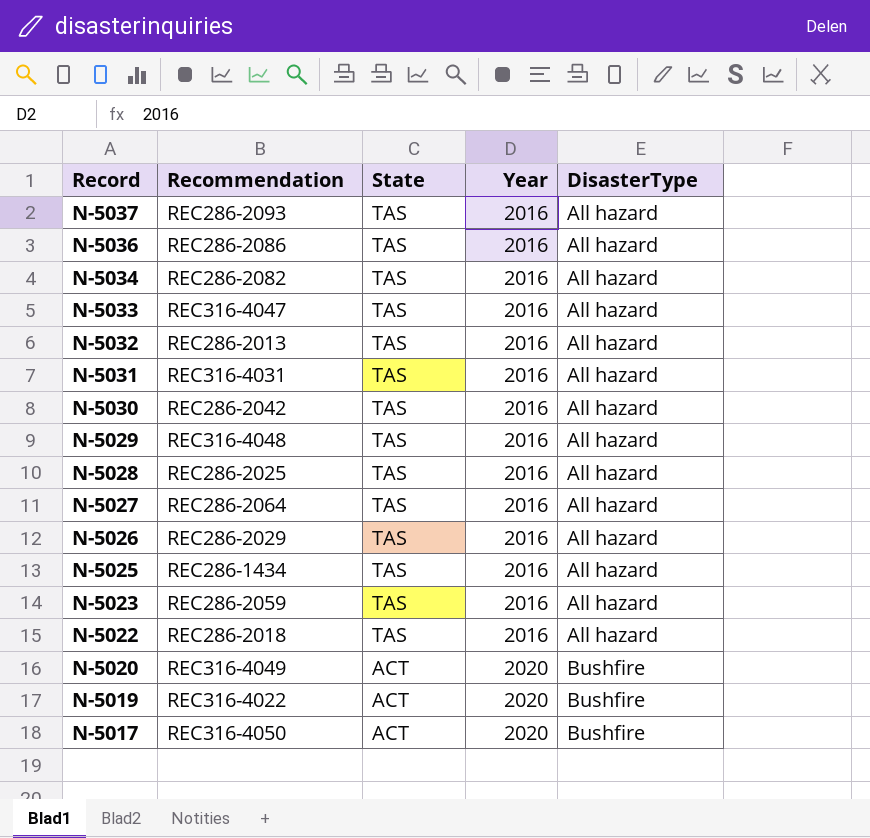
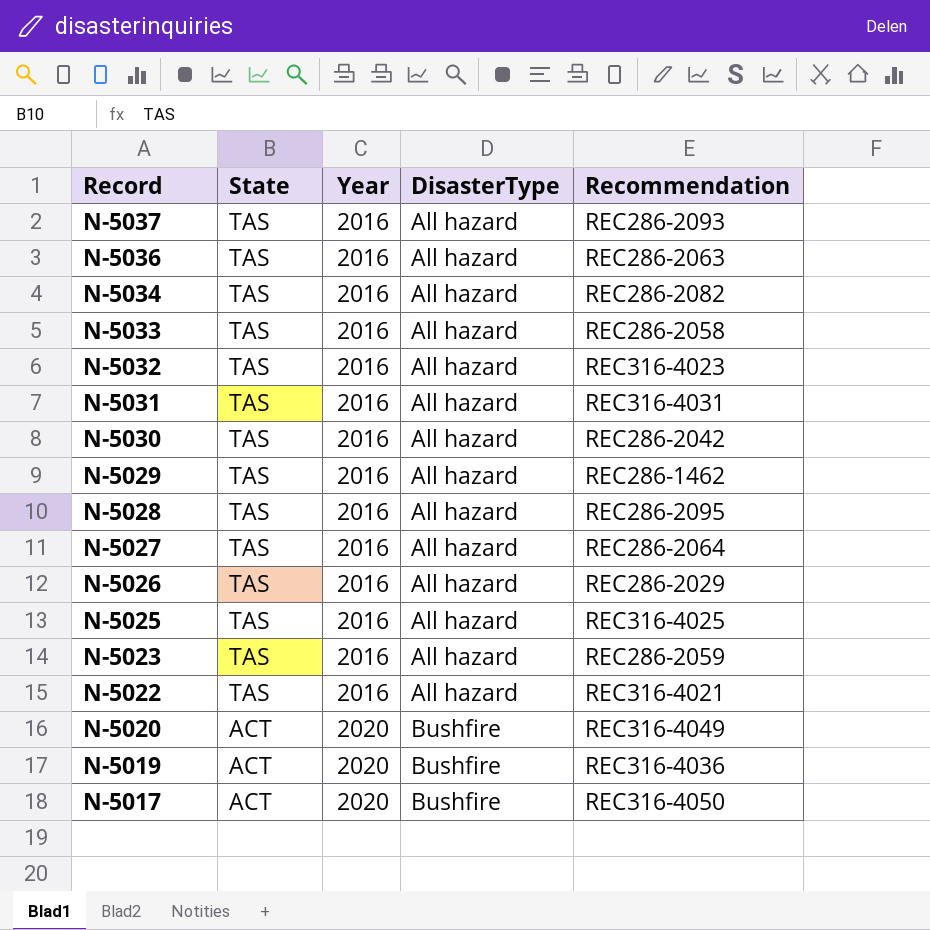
column Recommendation | position: 2 -> 5
N-5036 | Recommendation: REC286-2086 -> REC286-2063
N-5033 | Recommendation: REC316-4047 -> REC286-2058
N-5032 | Recommendation: REC286-2013 -> REC316-4023
N-5029 | Recommendation: REC316-4048 -> REC286-1462
N-5028 | Recommendation: REC286-2025 -> REC286-2095
N-5025 | Recommendation: REC286-1434 -> REC316-4025
N-5022 | Recommendation: REC286-2018 -> REC316-4021
N-5019 | Recommendation: REC316-4022 -> REC316-4036

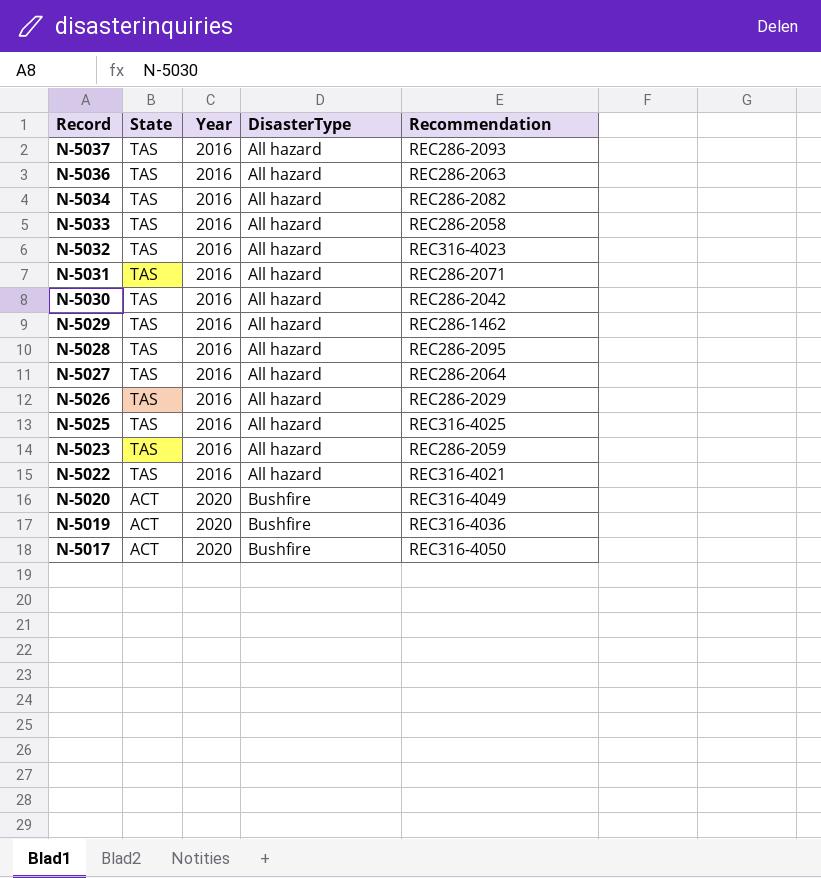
N-5031 | Recommendation: REC316-4031 -> REC286-2071

